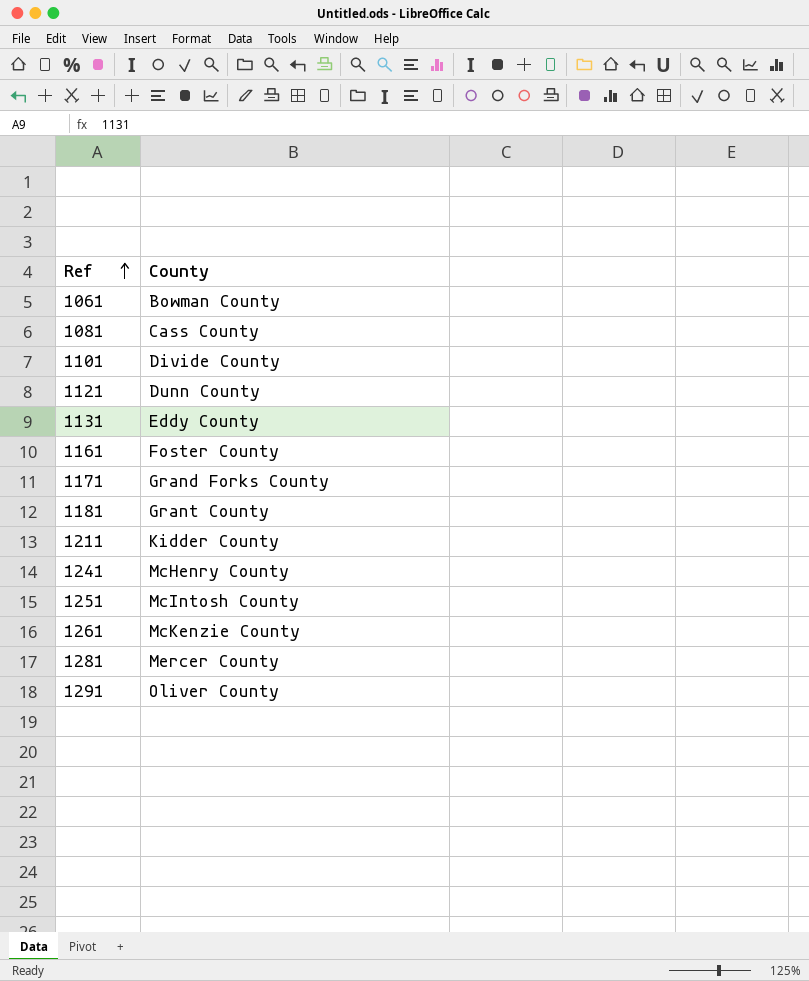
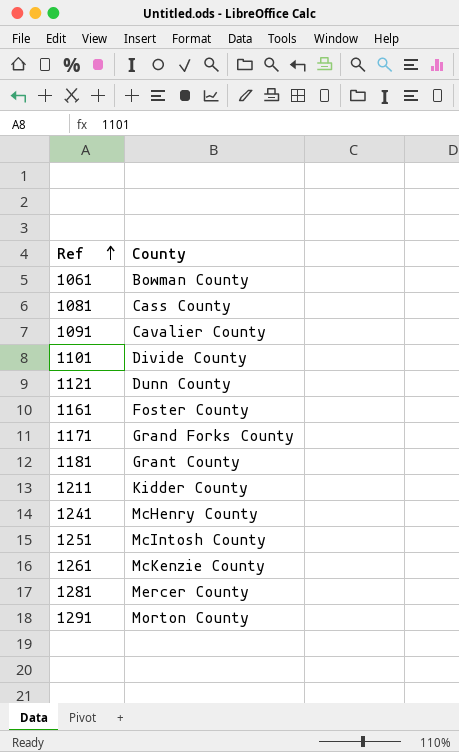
row 1131: Eddy County -> none
row 1091: none -> Cavalier County
1291 | County: Oliver County -> Morton County

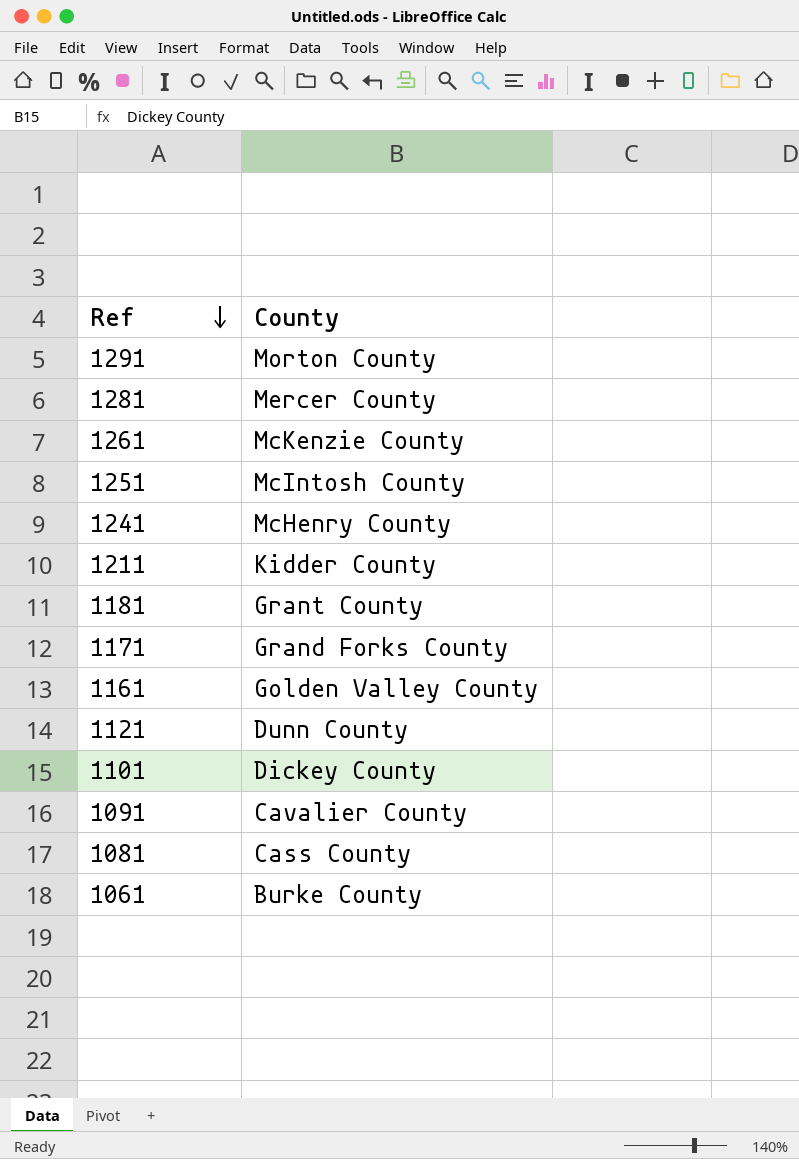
row order: Ref ascending -> Ref descending
1161 | County: Foster County -> Golden Valley County
1101 | County: Divide County -> Dickey County
1061 | County: Bowman County -> Burke County

